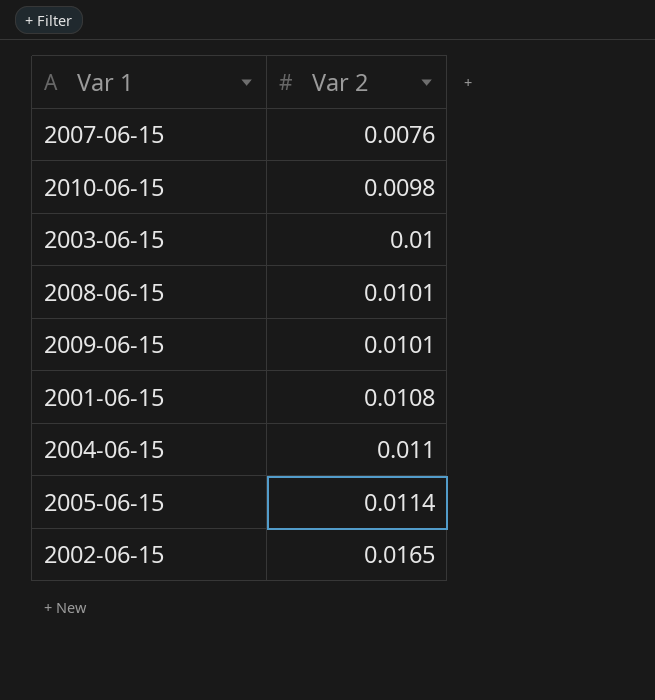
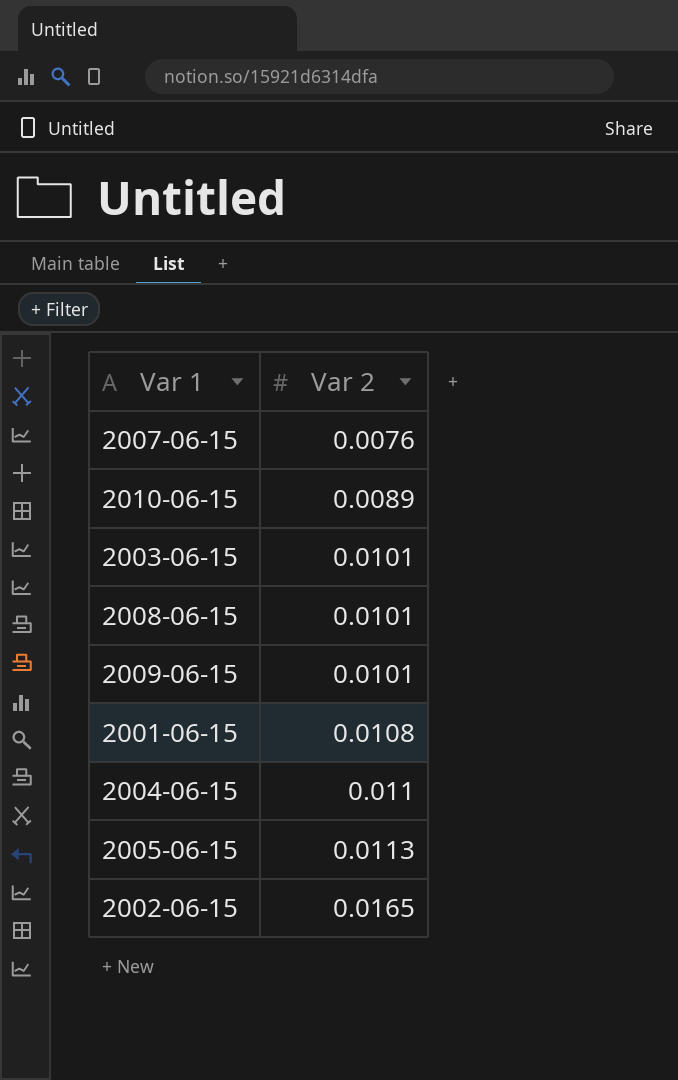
2010-06-15 | Var 2: 0.0098 -> 0.0089
2003-06-15 | Var 2: 0.01 -> 0.0101
2005-06-15 | Var 2: 0.0114 -> 0.0113

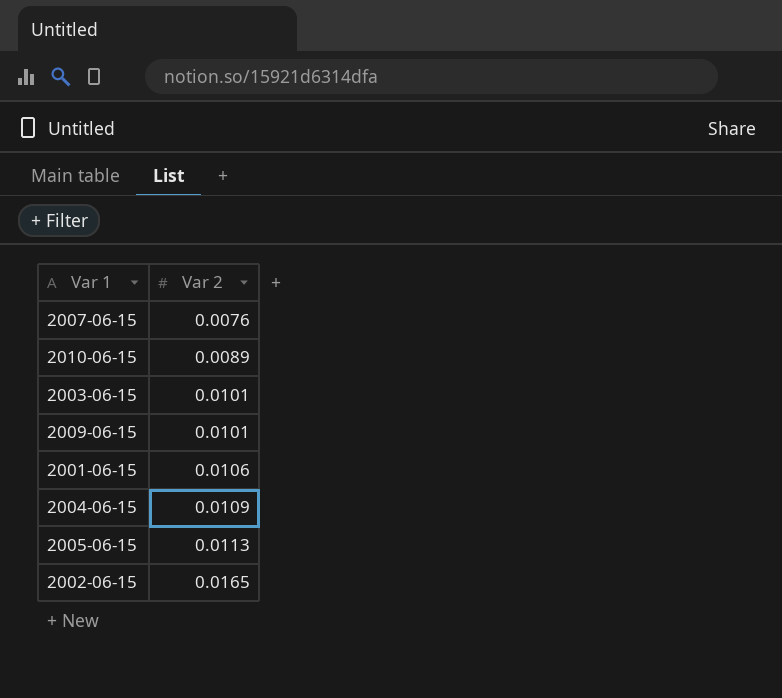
row 2008-06-15: 0.0101 -> none
2001-06-15 | Var 2: 0.0108 -> 0.0106
2004-06-15 | Var 2: 0.011 -> 0.0109

